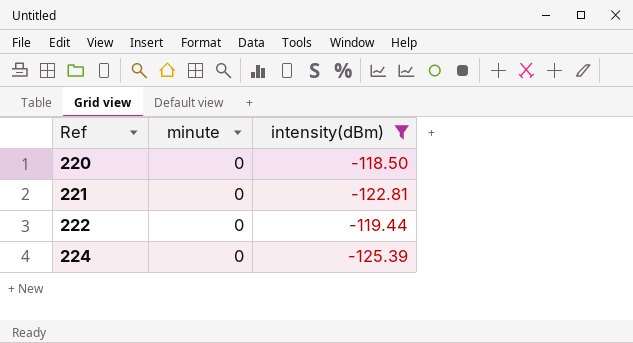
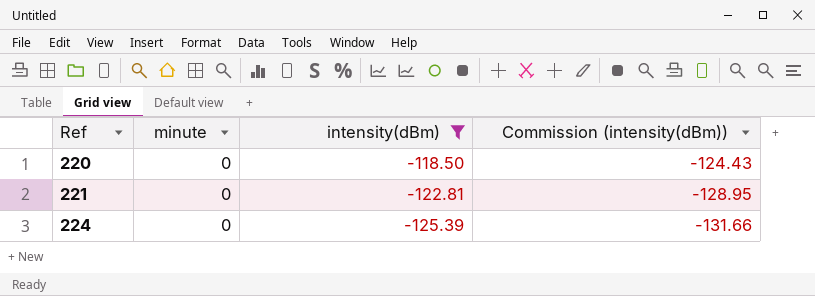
column Commission (intensity(dBm)) | formula: none -> [intensity(dBm)] * 1.05
row 222: 0 | -119.44 -> none

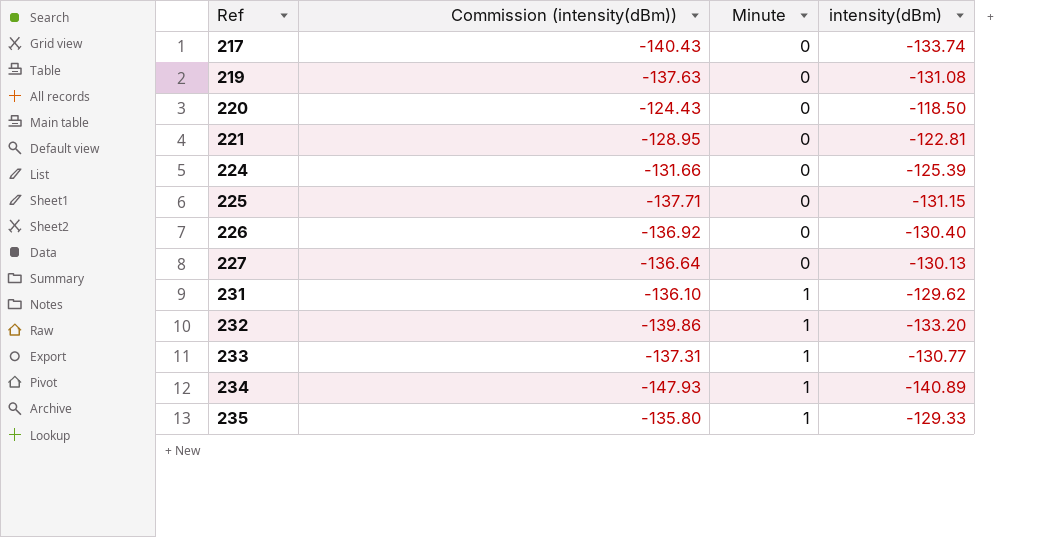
filter: intensity(dBm) >= -125.39 -> none
column Commission (intensity(dBm)) | position: 4 -> 2
column name: minute -> Minute

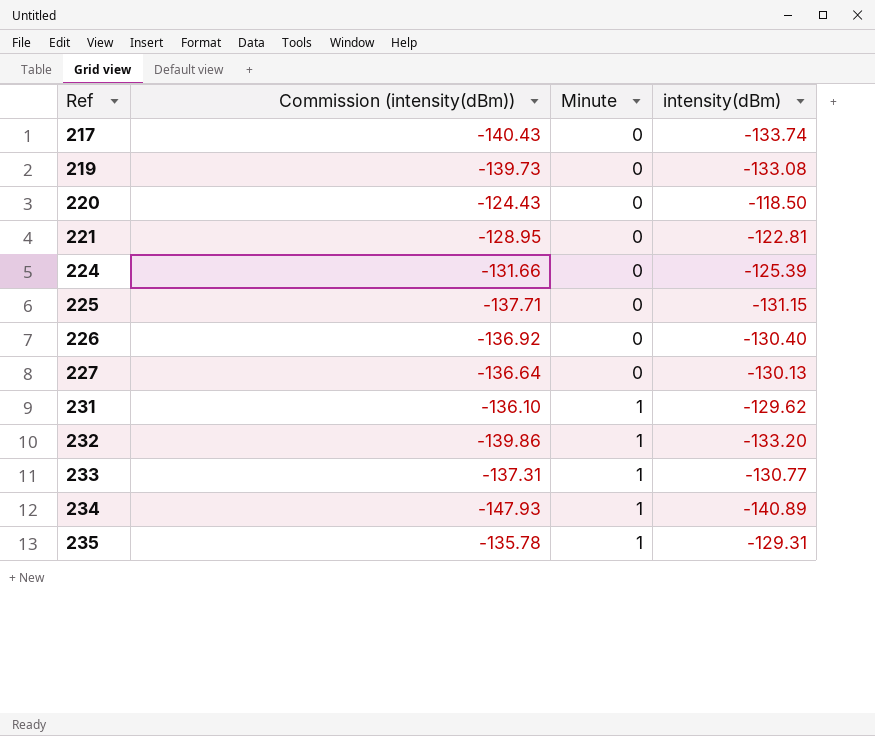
219 | Commission (intensity(dBm)): -137.63 -> -139.73
219 | intensity(dBm): -131.08 -> -133.08
235 | Commission (intensity(dBm)): -135.80 -> -135.78
235 | intensity(dBm): -129.33 -> -129.31

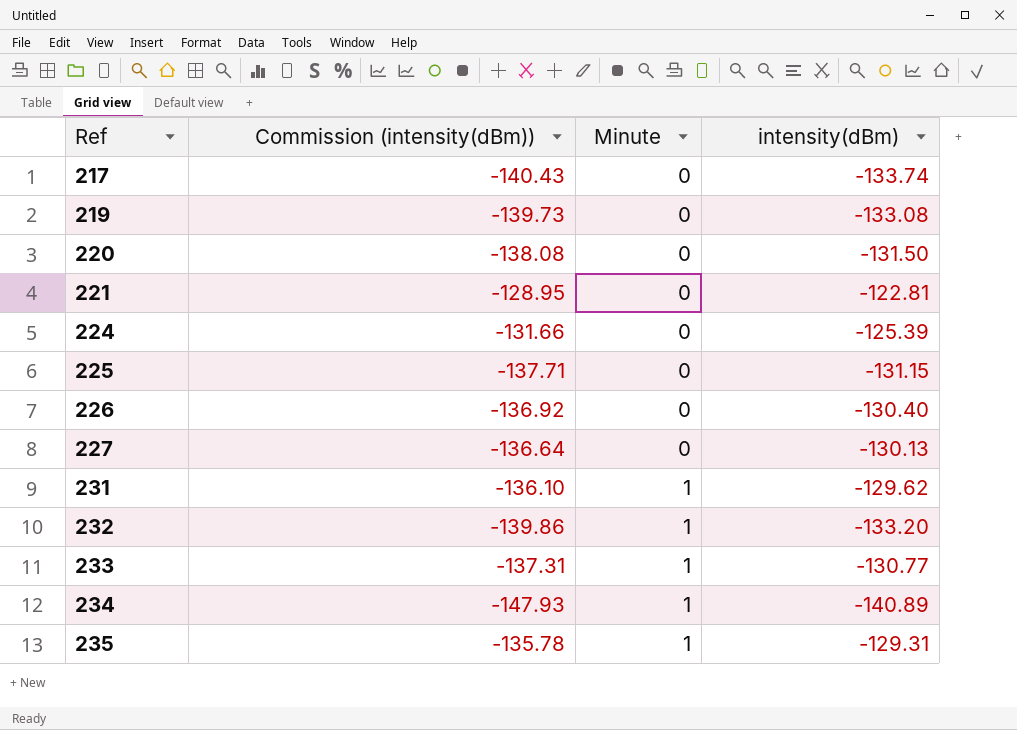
220 | Commission (intensity(dBm)): -124.43 -> -138.08
220 | intensity(dBm): -118.50 -> -131.50

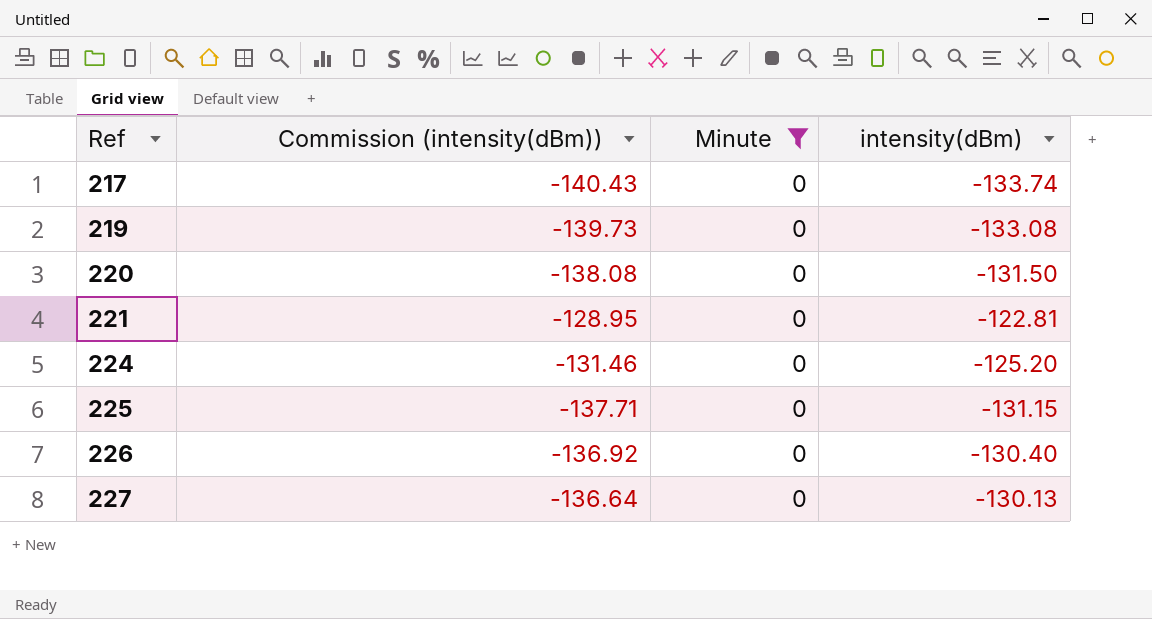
filter: none -> Minute = 0
224 | Commission (intensity(dBm)): -131.66 -> -131.46
224 | intensity(dBm): -125.39 -> -125.20

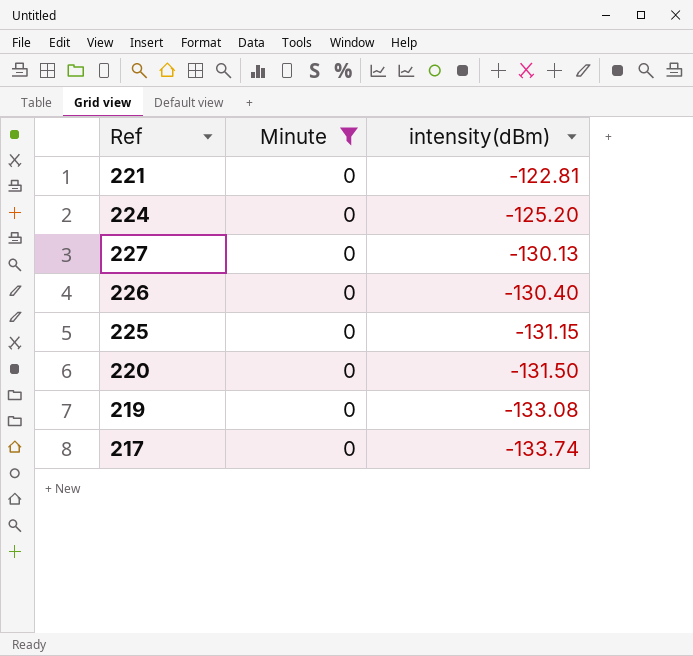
row order: Ref ascending -> intensity(dBm) descending
column Commission (intensity(dBm)) | formula: [intensity(dBm)] * 1.05 -> none

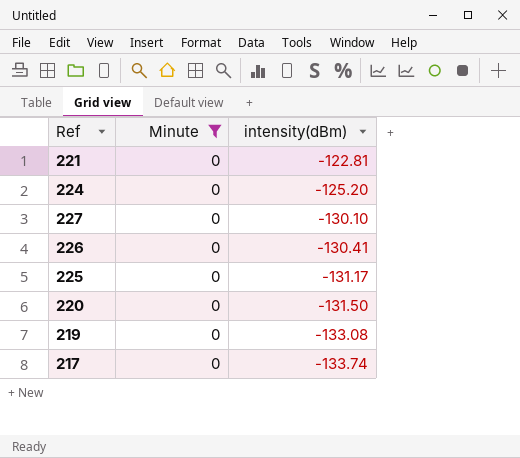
227 | intensity(dBm): -130.13 -> -130.10
226 | intensity(dBm): -130.40 -> -130.41
225 | intensity(dBm): -131.15 -> -131.17

